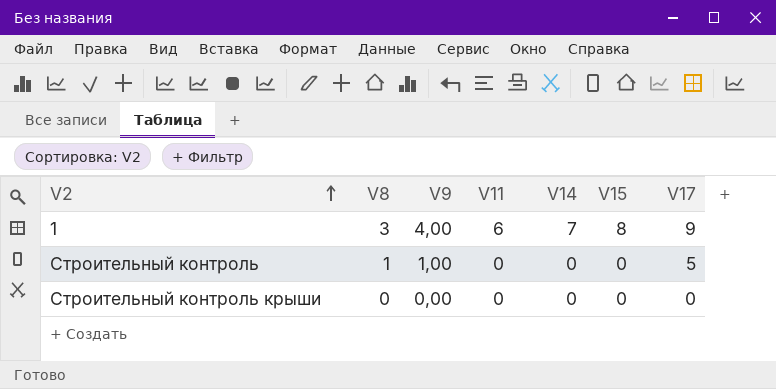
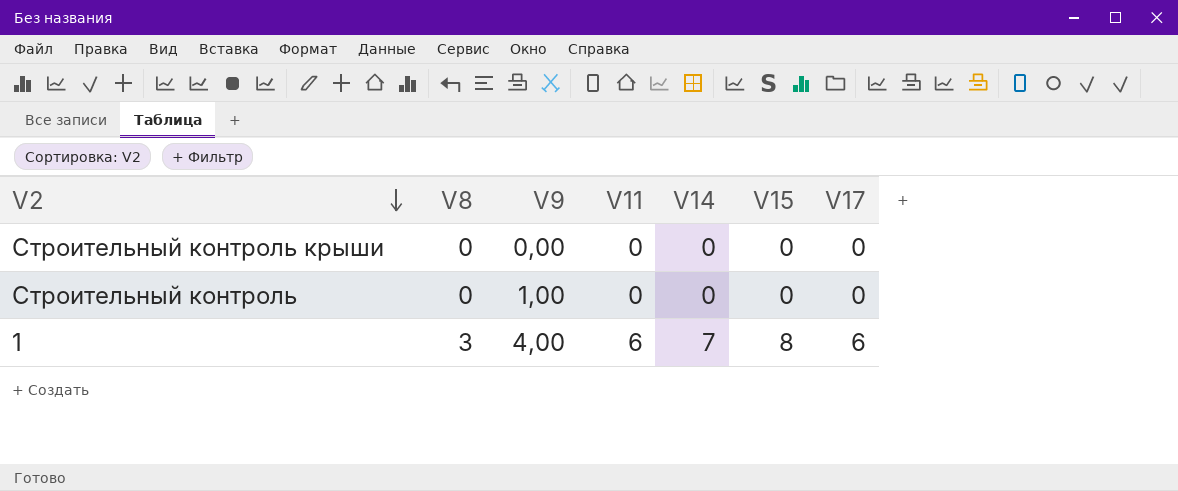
row order: V2 ascending -> V2 descending
Строительный контроль | V8: 1 -> 0
Строительный контроль | V17: 5 -> 0
1 | V17: 9 -> 6

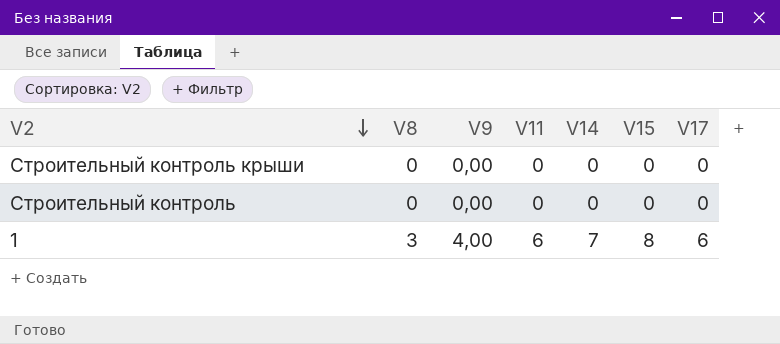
Строительный контроль | V9: 1,00 -> 0,00

